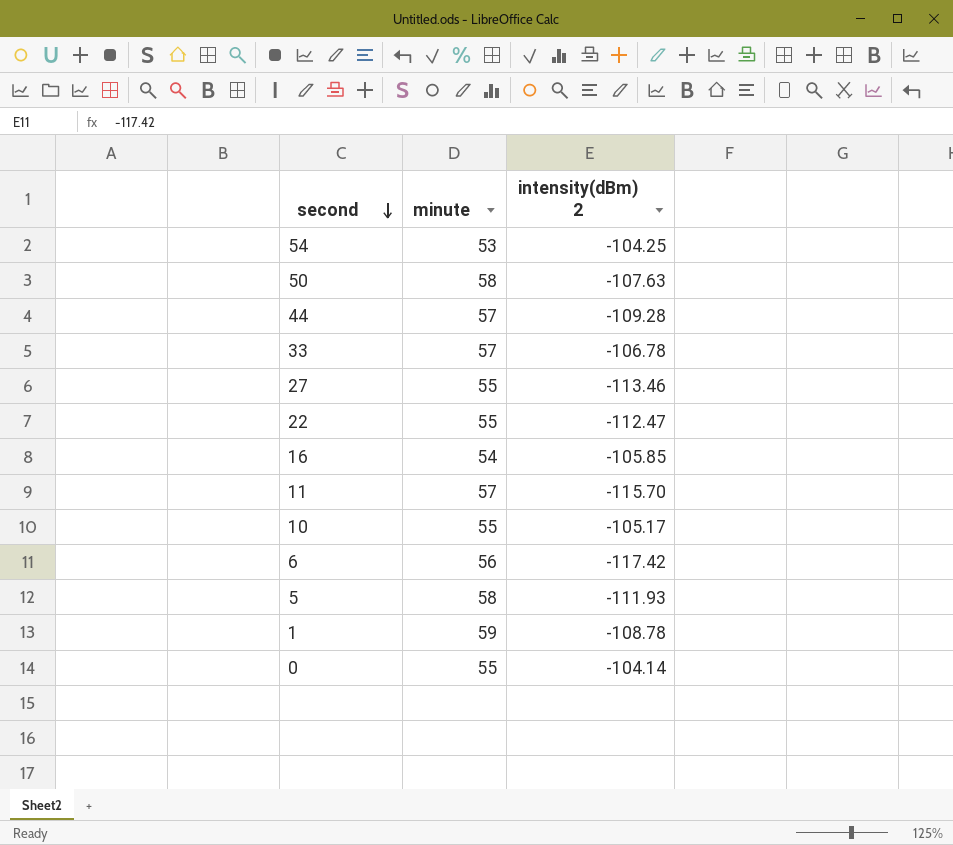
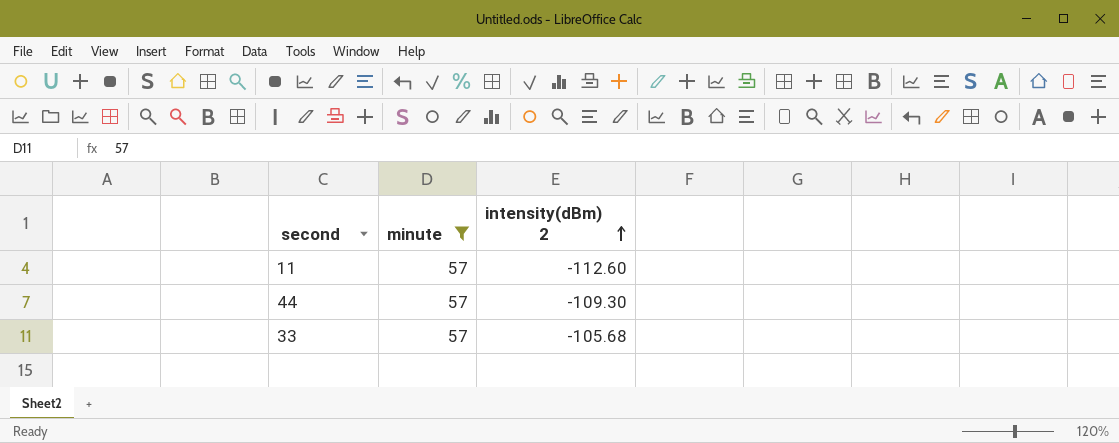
filter: none -> minute = 57
row order: second descending -> intensity(dBm) 2 ascending
11 | intensity(dBm) 2: -115.70 -> -112.60
44 | intensity(dBm) 2: -109.28 -> -109.30
33 | intensity(dBm) 2: -106.78 -> -105.68

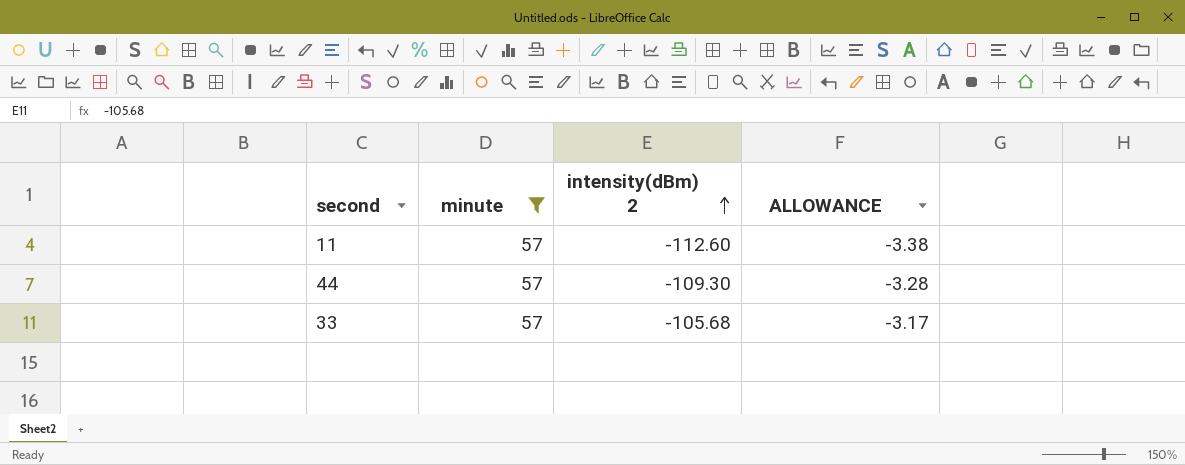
column ALLOWANCE | formula: none -> [intensity(dBm) 2] * 0.03

